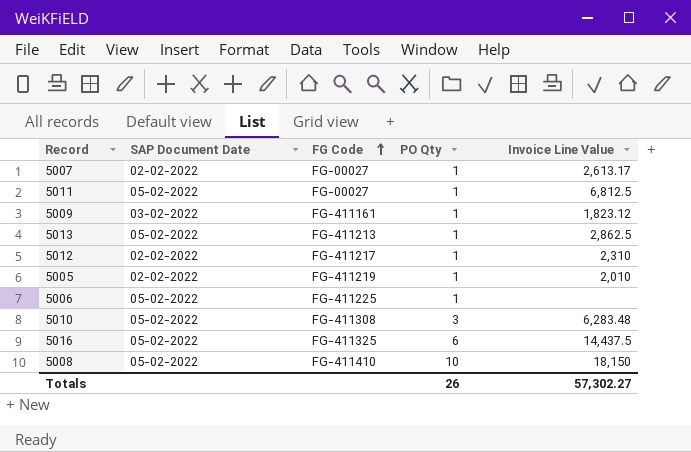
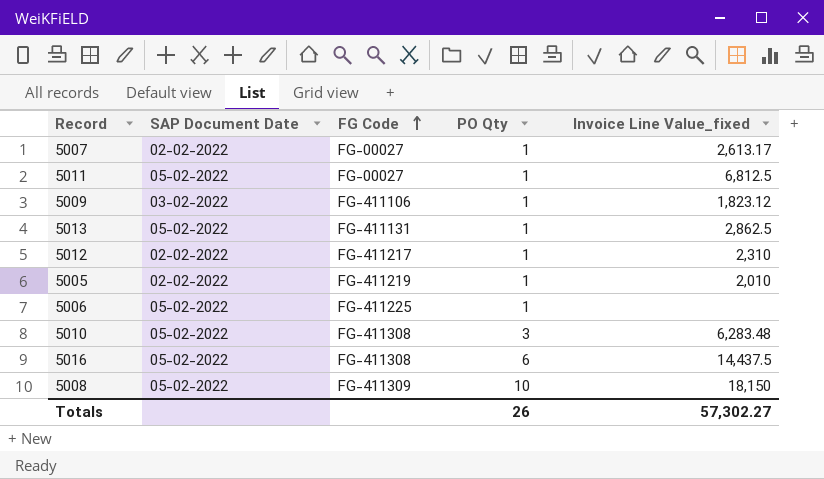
column name: Invoice Line Value -> Invoice Line Value_fixed
5009 | FG Code: FG-411161 -> FG-411106
5013 | FG Code: FG-411213 -> FG-411131
5016 | FG Code: FG-411325 -> FG-411308
5008 | FG Code: FG-411410 -> FG-411309

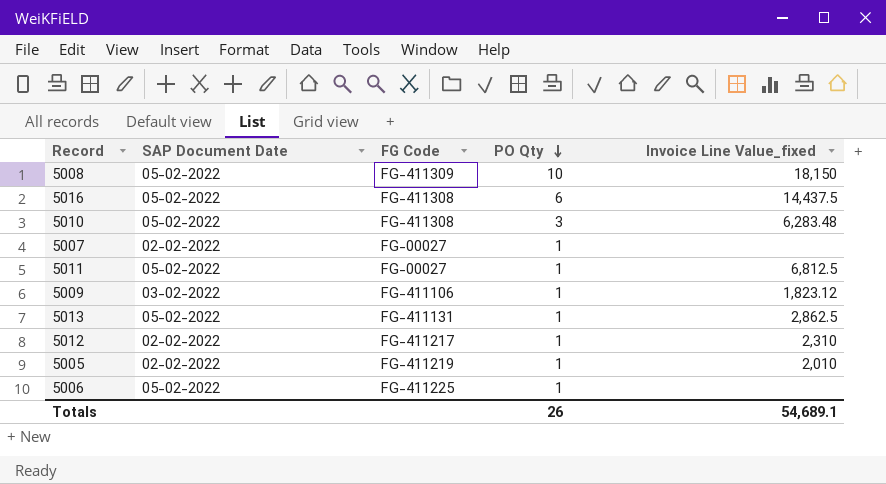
row order: FG Code ascending -> PO Qty descending
5007 | Invoice Line Value_fixed: 2,613.17 -> none
Totals | Invoice Line Value_fixed: 57,302.27 -> 54,689.1

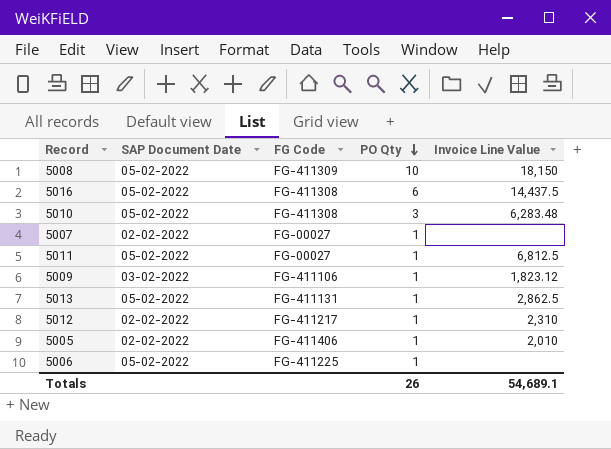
column name: Invoice Line Value_fixed -> Invoice Line Value
5005 | FG Code: FG-411219 -> FG-411406

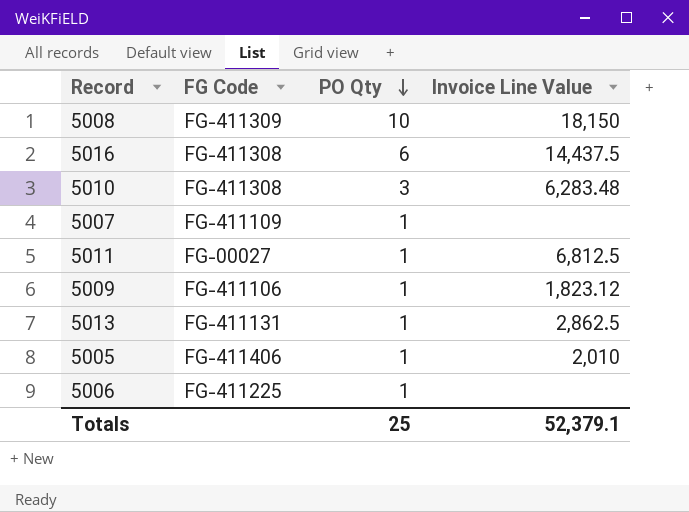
column SAP Document Date | position: 2 -> none
row 5012: 02-02-2022 | FG-411217 | 1 | 2,310 -> none
5007 | FG Code: FG-00027 -> FG-411109
Totals | PO Qty: 26 -> 25
Totals | Invoice Line Value: 54,689.1 -> 52,379.1

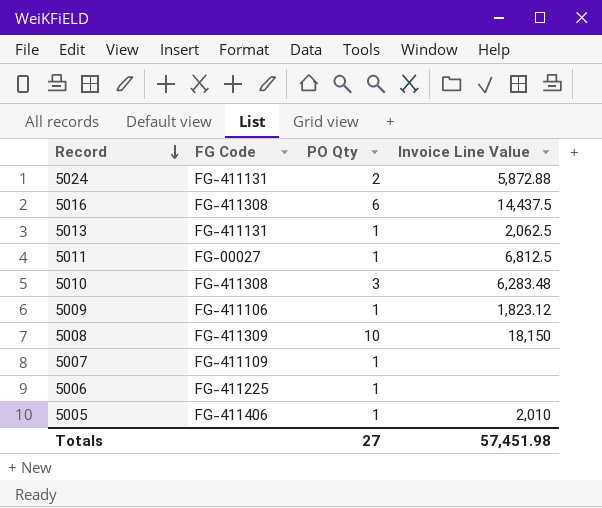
row order: PO Qty descending -> Record descending
row 5024: none -> FG-411131 | 2 | 5,872.88
5013 | Invoice Line Value: 2,862.5 -> 2,062.5
Totals | PO Qty: 25 -> 27
Totals | Invoice Line Value: 52,379.1 -> 57,451.98

